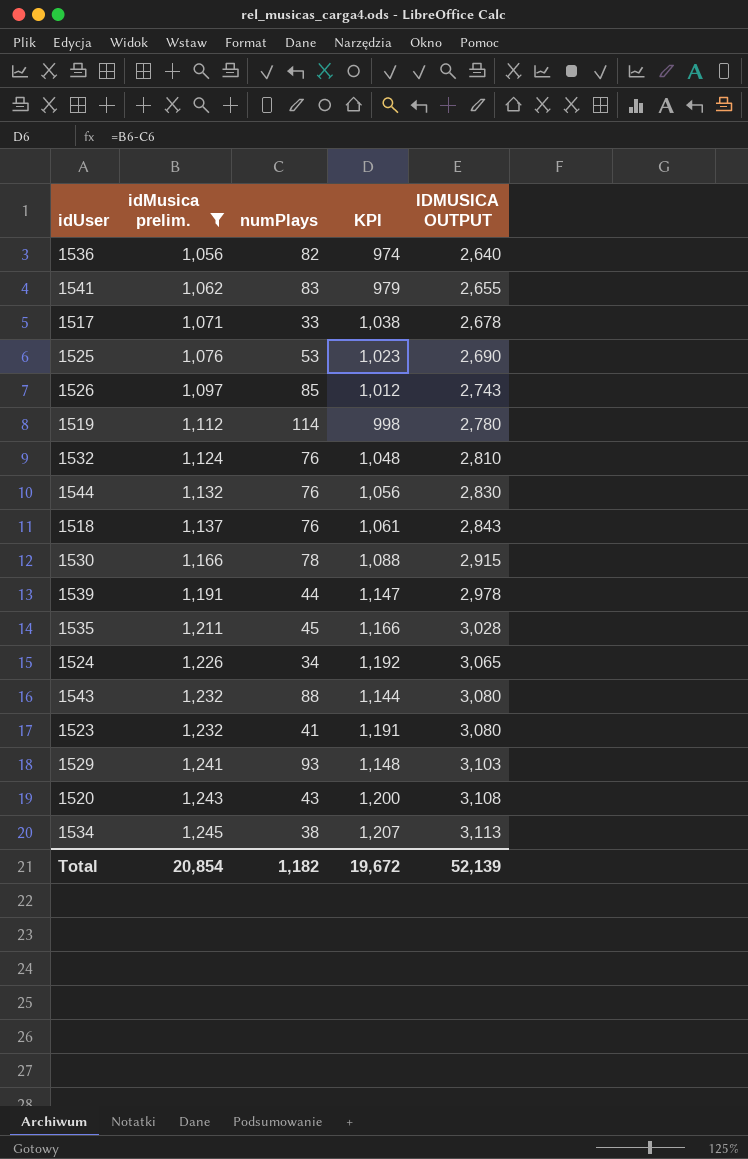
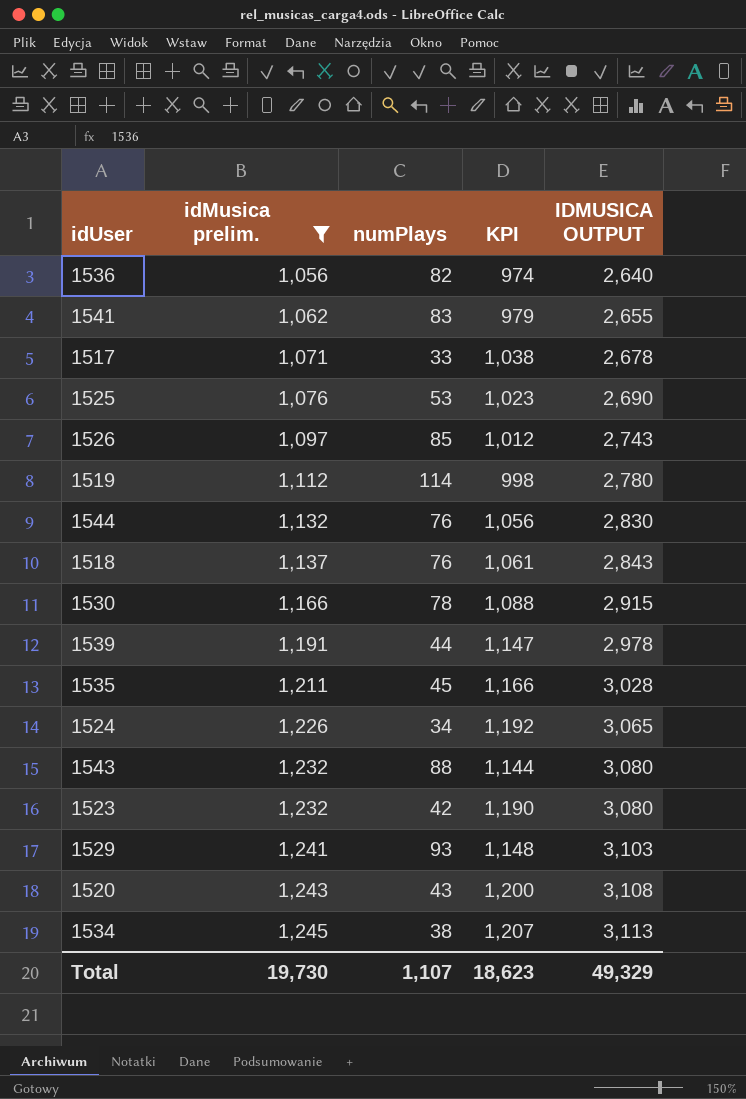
row 1532: 1,124 | 76 | 1,048 | 2,810 -> none
1523 | numPlays: 41 -> 42
1523 | KPI: 1,191 -> 1,190
Total | idMusica prelim.: 20,854 -> 19,730
Total | numPlays: 1,182 -> 1,107
Total | KPI: 19,672 -> 18,623
Total | IDMUSICA OUTPUT: 52,139 -> 49,329

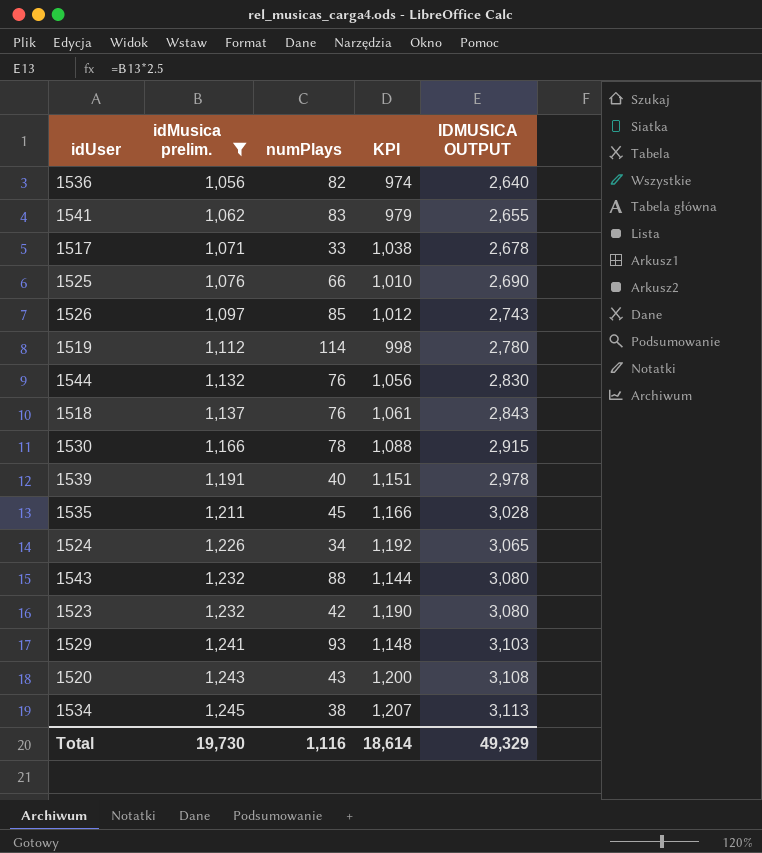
1525 | numPlays: 53 -> 66
1525 | KPI: 1,023 -> 1,010
1539 | numPlays: 44 -> 40
1539 | KPI: 1,147 -> 1,151
Total | numPlays: 1,107 -> 1,116
Total | KPI: 18,623 -> 18,614

